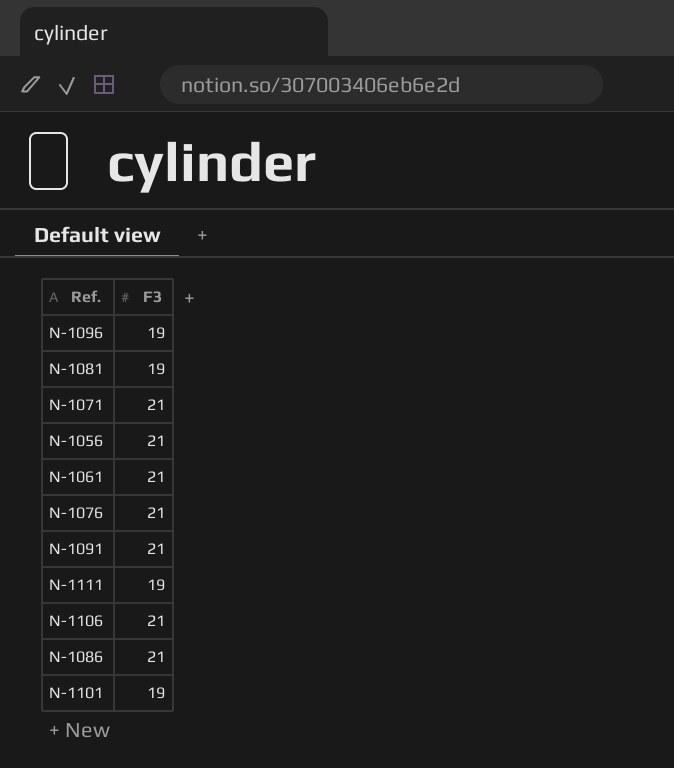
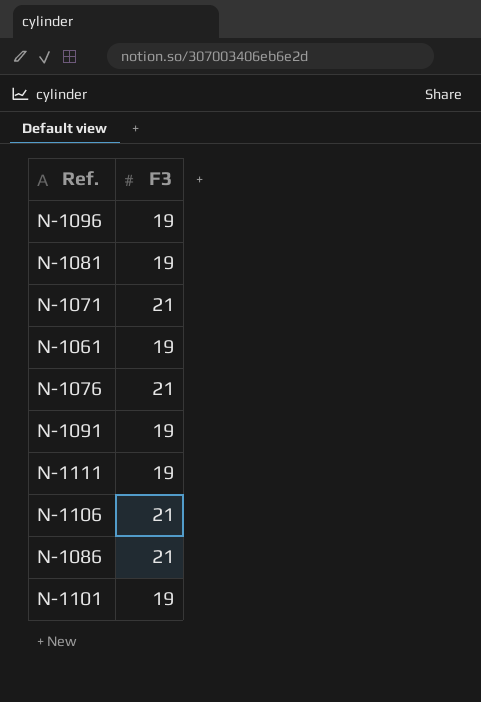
row N-1056: 21 -> none
N-1061 | F3: 21 -> 19
N-1091 | F3: 21 -> 19

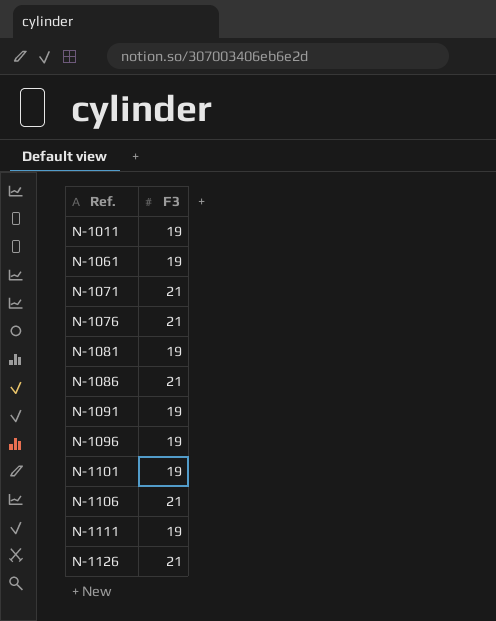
row order: none -> Ref. ascending
row N-1011: none -> 19
row N-1126: none -> 21

